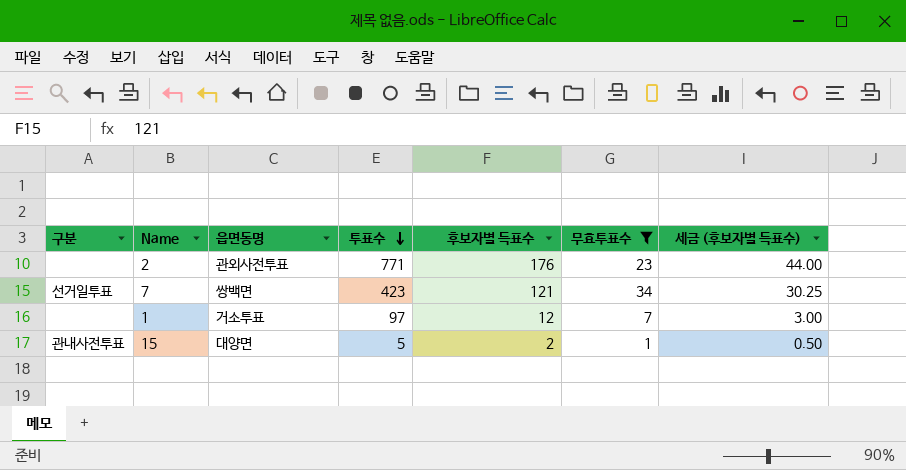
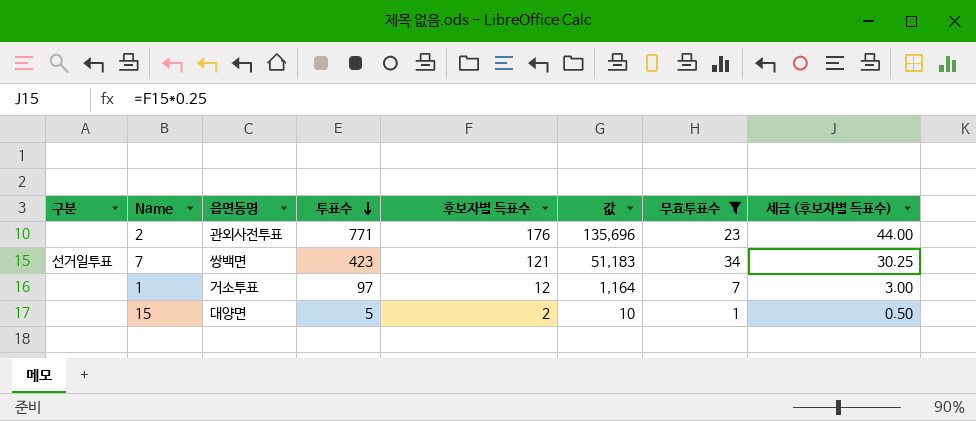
column 값 | formula: none -> [투표수] * [후보자별 득표수]
15 | 구분: 관내사전투표 -> none

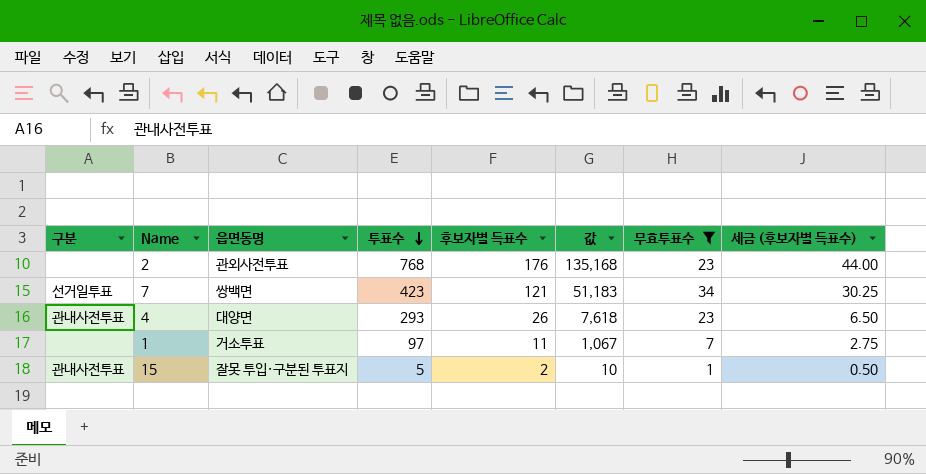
2 | 투표수: 771 -> 768
2 | 값: 135,696 -> 135,168
row 4: none -> 관내사전투표 | 대양면 | 293 | 26 | 7,618 | 23 | 6.50
1 | 후보자별 득표수: 12 -> 11
1 | 값: 1,164 -> 1,067
1 | 세금 (후보자별 득표수): 3.00 -> 2.75
15 | 구분: none -> 관내사전투표
15 | 읍면동명: 대양면 -> 잘못 투입·구분된 투표지

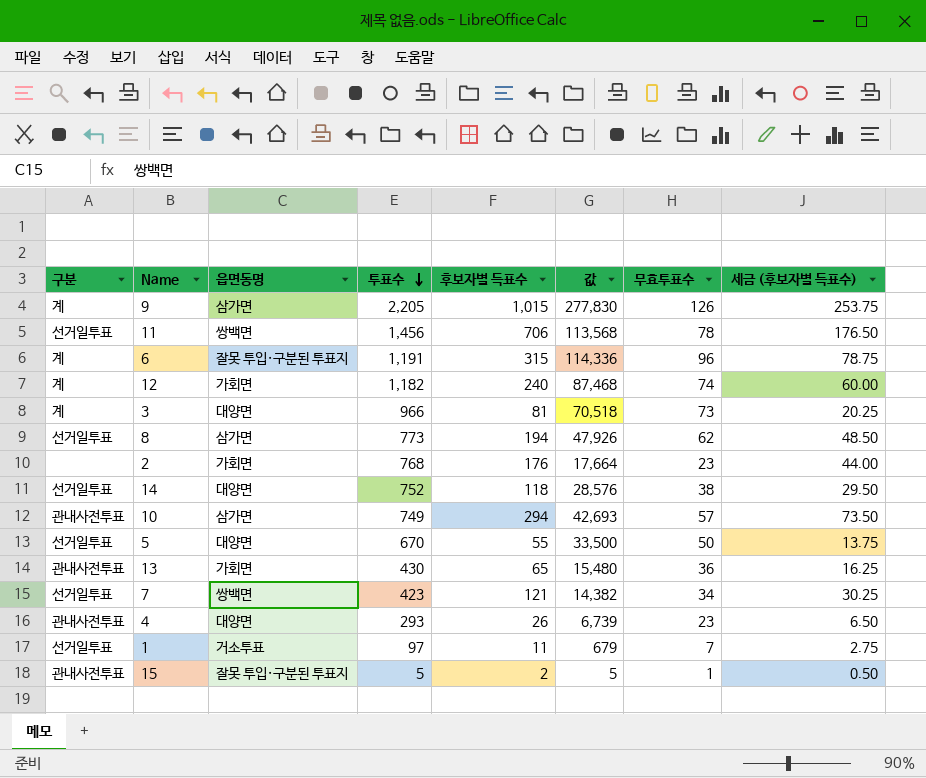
filter: 무효투표수 <= 34 -> none
column 값 | formula: [투표수] * [후보자별 득표수] -> [투표수] * [무효투표수]
2 | 읍면동명: 관외사전투표 -> 가회면
1 | 구분: none -> 선거일투표

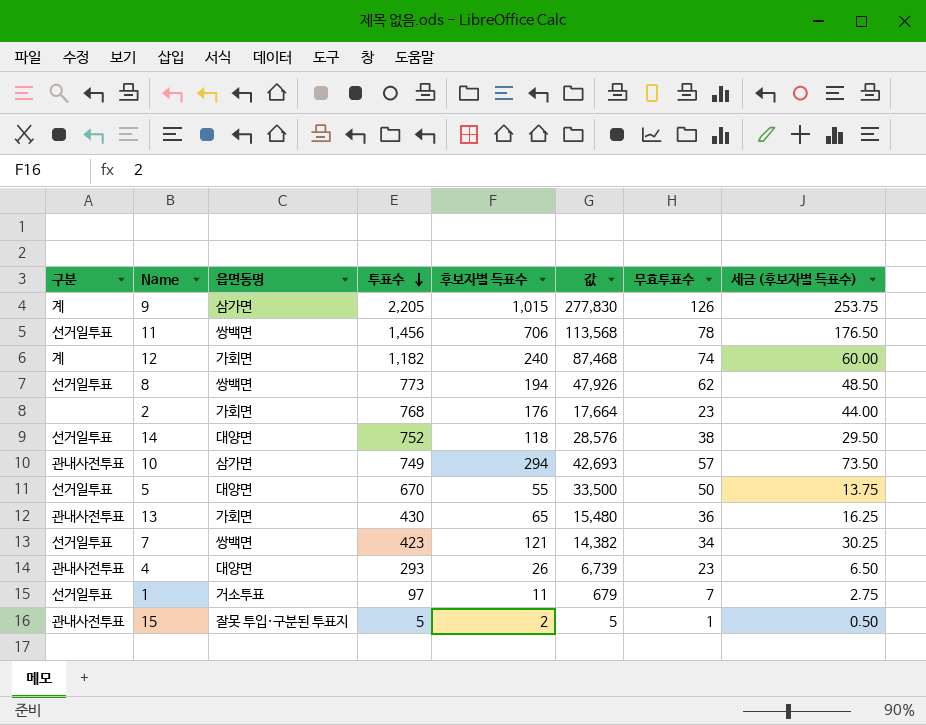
row 6: 계 | 잘못 투입·구분된 투표지 | 1,191 | 315 | 114,336 | 96 | 78.75 -> none
row 3: 계 | 대양면 | 966 | 81 | 70,518 | 73 | 20.25 -> none
8 | 읍면동명: 삼가면 -> 쌍백면

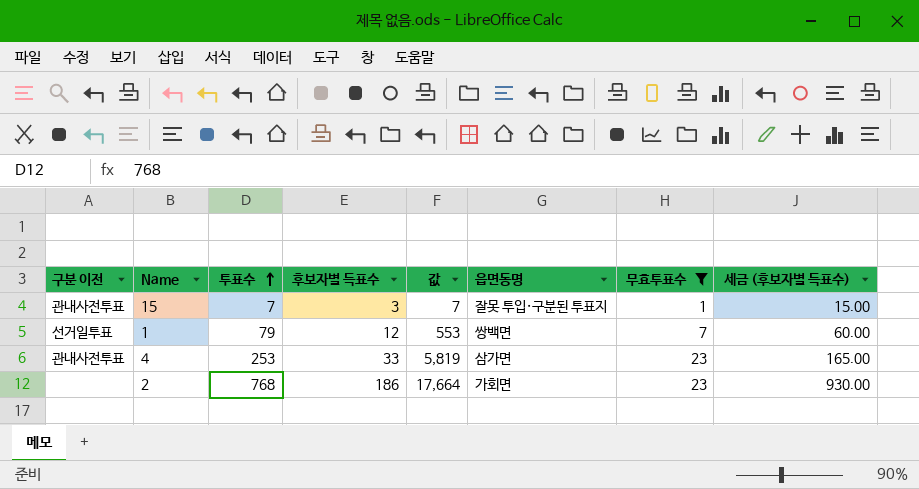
filter: none -> 무효투표수 <= 23
row order: 투표수 descending -> 투표수 ascending
column name: 구분 -> 구분 이전
column 읍면동명 | position: 3 -> 6
column 세금 (후보자별 득표수) | formula: [후보자별 득표수] * 0.25 -> [후보자별 득표수] * 5
15 | 투표수: 5 -> 7
15 | 후보자별 득표수: 2 -> 3
15 | 값: 5 -> 7
1 | 투표수: 97 -> 79
1 | 후보자별 득표수: 11 -> 12
1 | 값: 679 -> 553
1 | 읍면동명: 거소투표 -> 쌍백면
4 | 투표수: 293 -> 253
4 | 후보자별 득표수: 26 -> 33
4 | 값: 6,739 -> 5,819
4 | 읍면동명: 대양면 -> 삼가면
2 | 후보자별 득표수: 176 -> 186

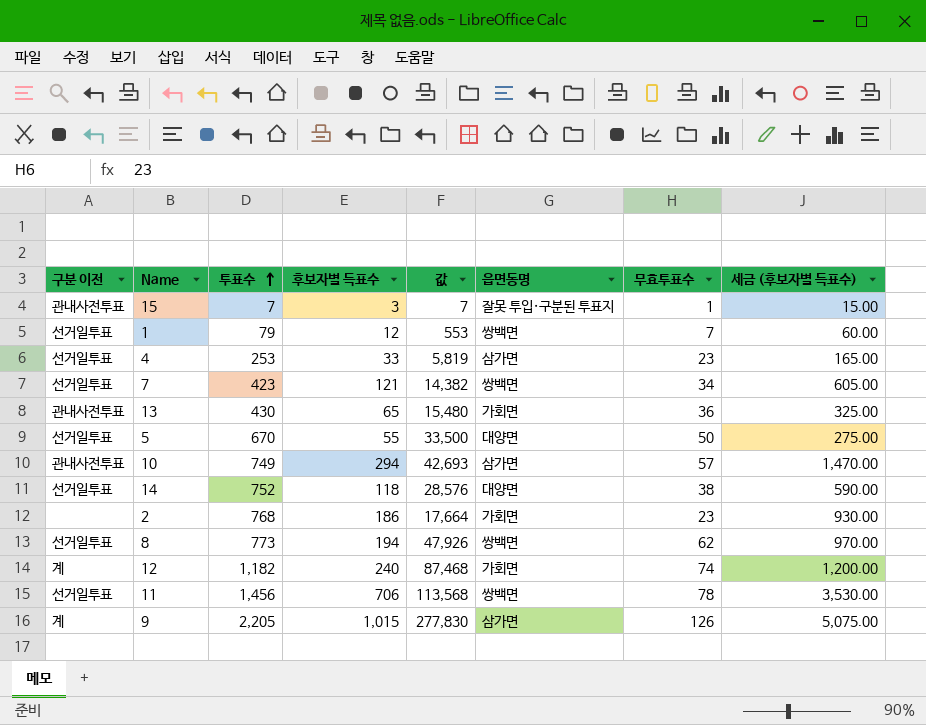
filter: 무효투표수 <= 23 -> none
4 | 구분 이전: 관내사전투표 -> 선거일투표

